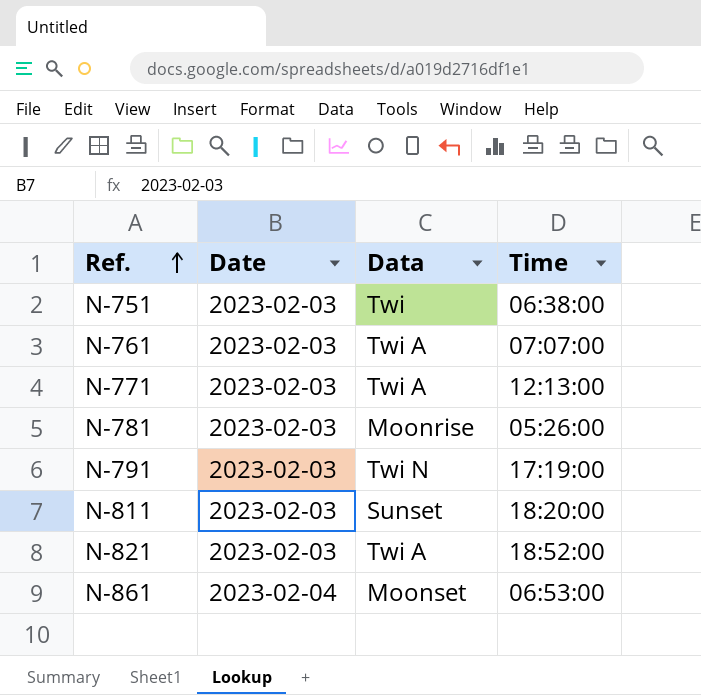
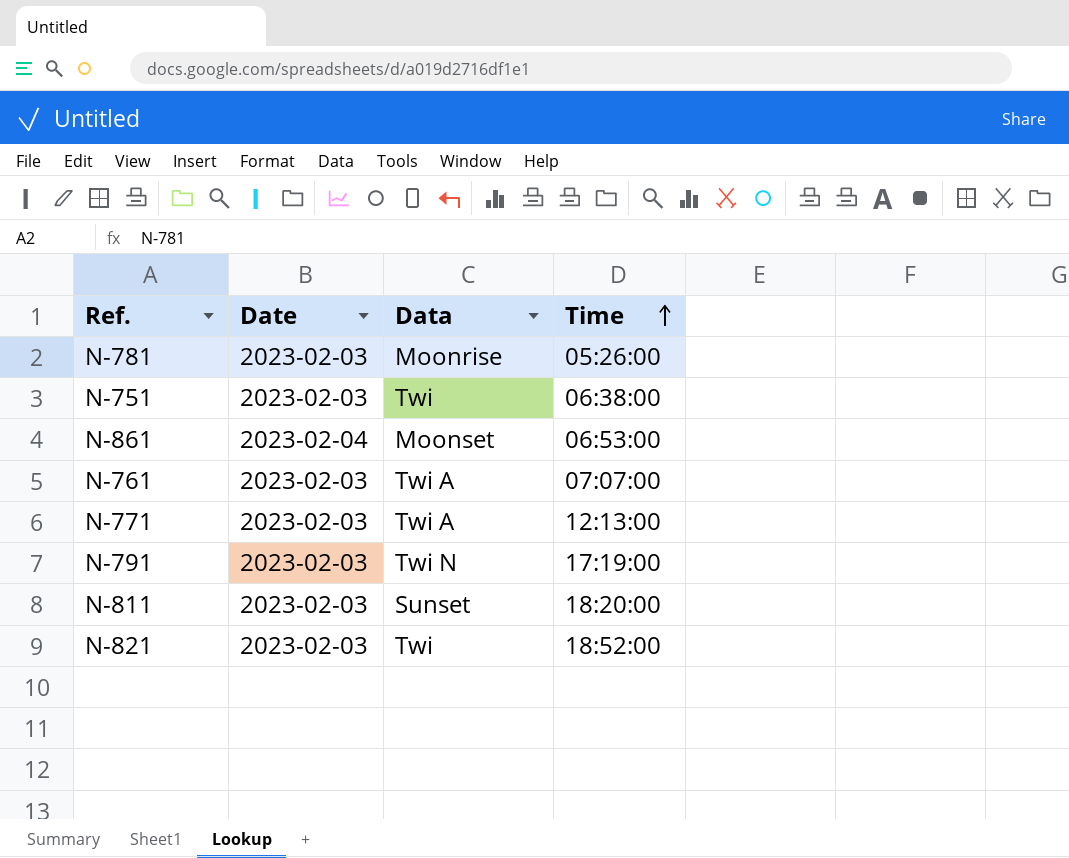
row order: Ref. ascending -> Time ascending
N-821 | Data: Twi A -> Twi

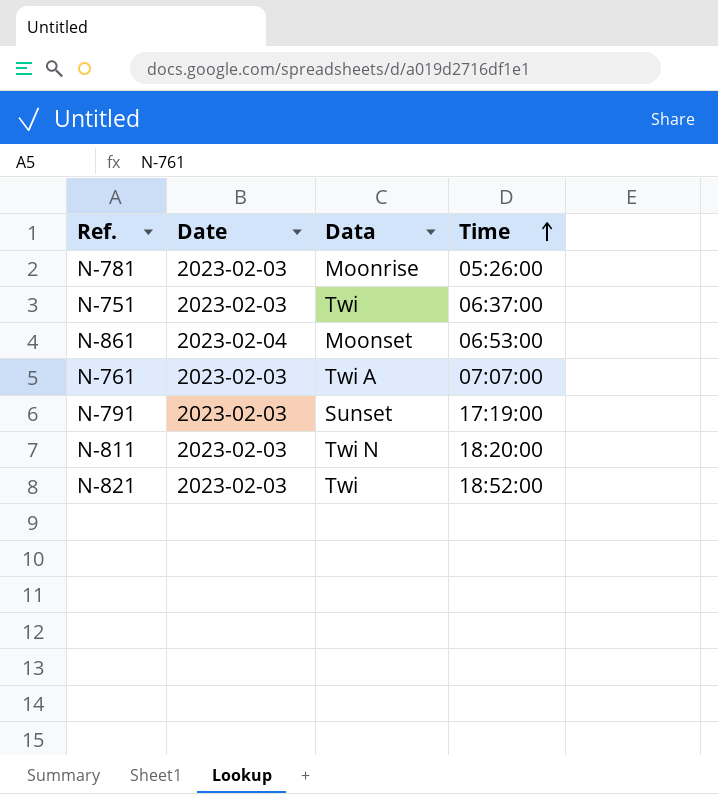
row N-771: 2023-02-03 | Twi A | 12:13:00 -> none
N-751 | Time: 06:38:00 -> 06:37:00
N-791 | Data: Twi N -> Sunset
N-811 | Data: Sunset -> Twi N

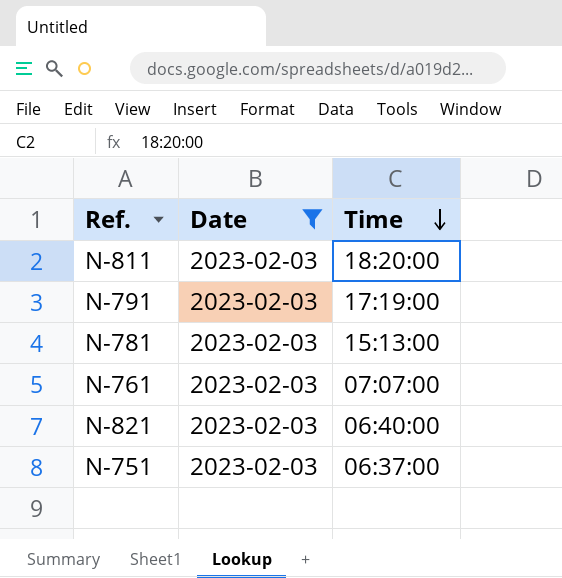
filter: none -> Date = 2023-02-03
row order: Time ascending -> Time descending
column Data | position: 3 -> none
N-781 | Time: 05:26:00 -> 15:13:00
N-821 | Time: 18:52:00 -> 06:40:00

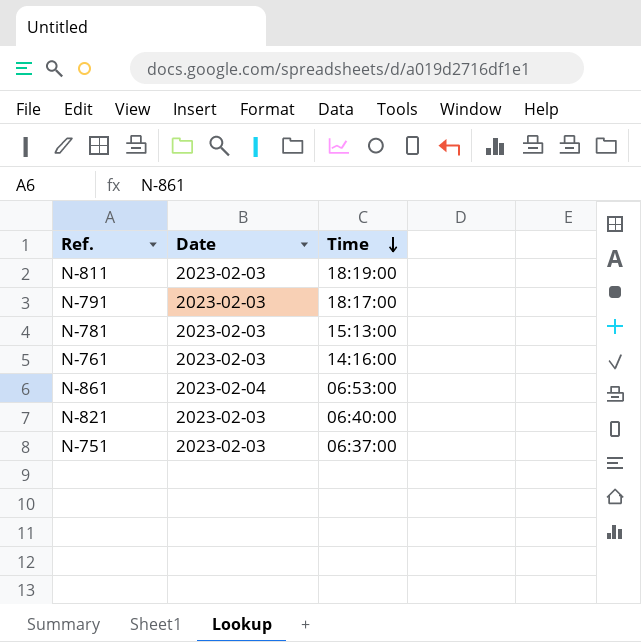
filter: Date = 2023-02-03 -> none
N-811 | Time: 18:20:00 -> 18:19:00
N-791 | Time: 17:19:00 -> 18:17:00
N-761 | Time: 07:07:00 -> 14:16:00

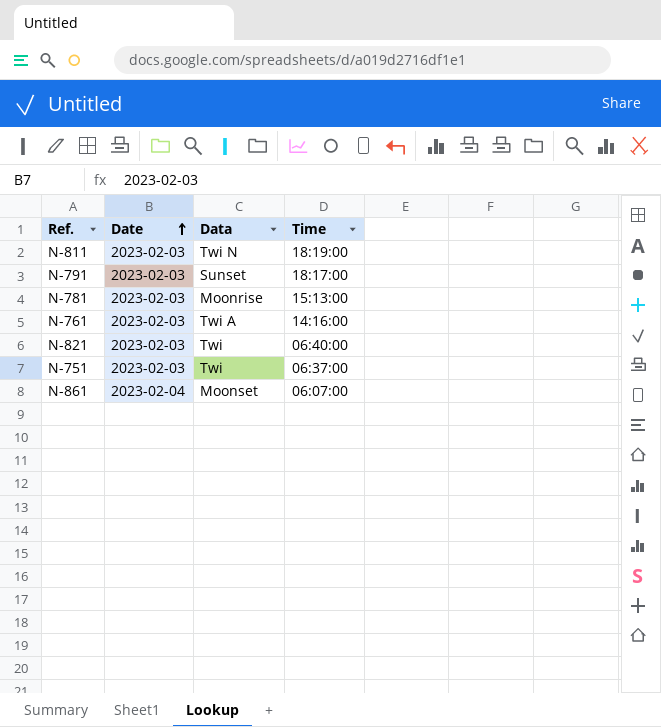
row order: Time descending -> Date ascending
column Data | position: none -> 3
N-861 | Time: 06:53:00 -> 06:07:00

